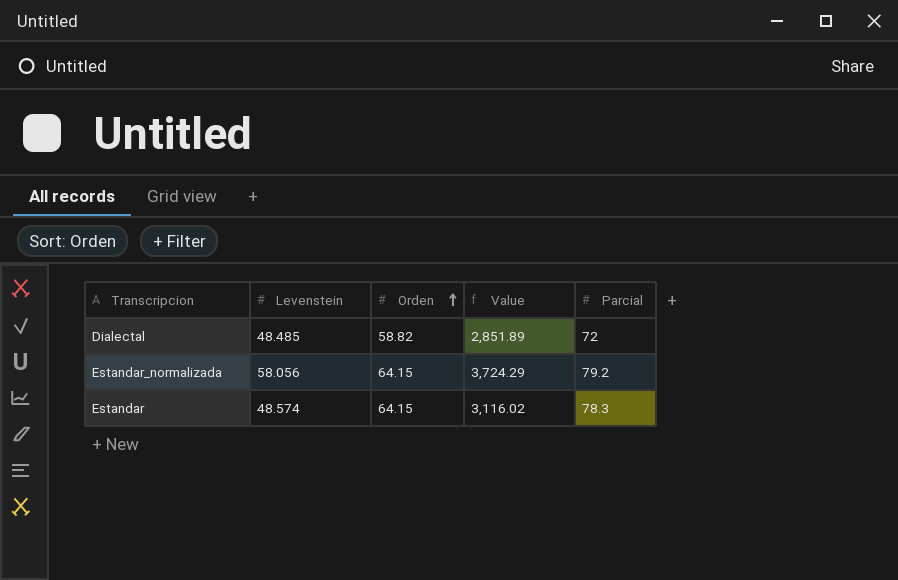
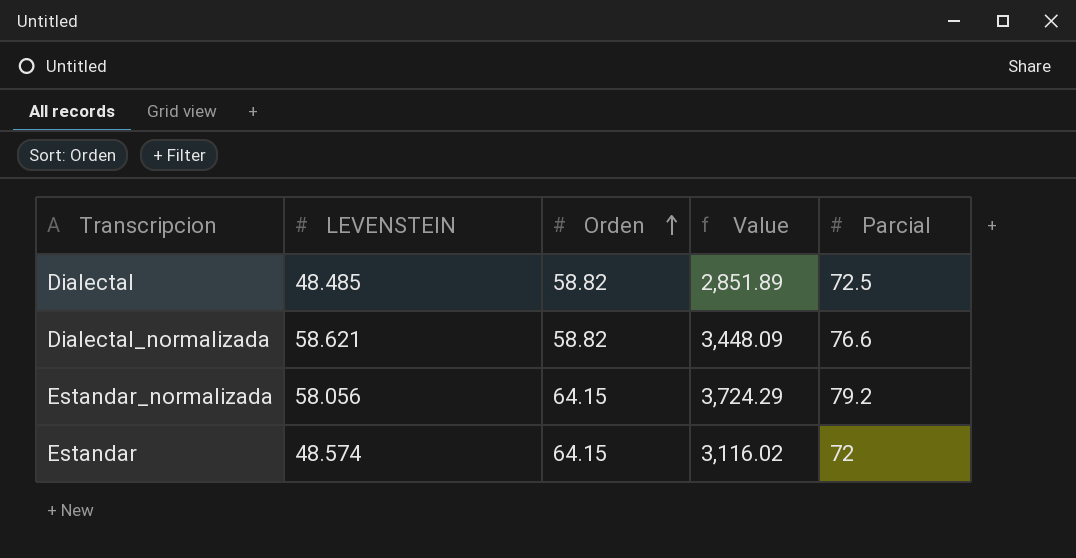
column name: Levenstein -> LEVENSTEIN
Dialectal | Parcial: 72 -> 72.5
row Dialectal_normalizada: none -> 58.621 | 58.82 | 3,448.09 | 76.6
Estandar | Parcial: 78.3 -> 72

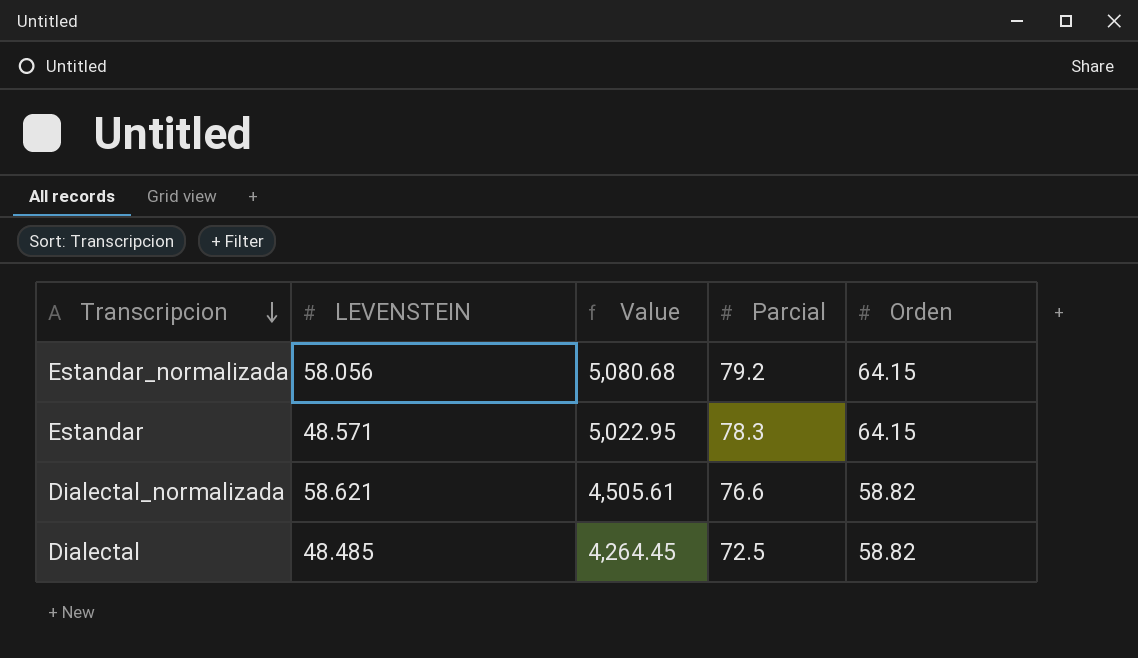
row order: Orden ascending -> Transcripcion descending
column Value | formula: [LEVENSTEIN] * [Orden] -> [Parcial] * [Orden]
column Orden | position: 3 -> 5
Estandar | LEVENSTEIN: 48.574 -> 48.571
Estandar | Parcial: 72 -> 78.3

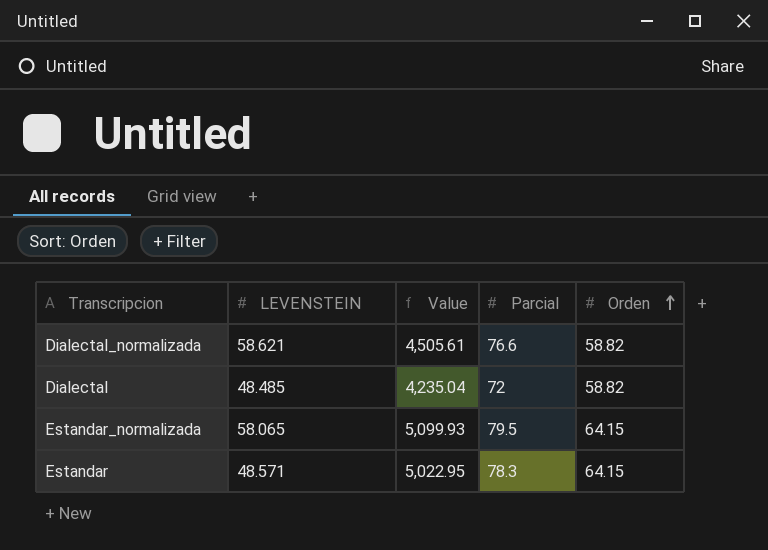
row order: Transcripcion descending -> Orden ascending
Dialectal | Value: 4,264.45 -> 4,235.04
Dialectal | Parcial: 72.5 -> 72
Estandar_normalizada | LEVENSTEIN: 58.056 -> 58.065
Estandar_normalizada | Value: 5,080.68 -> 5,099.93
Estandar_normalizada | Parcial: 79.2 -> 79.5

